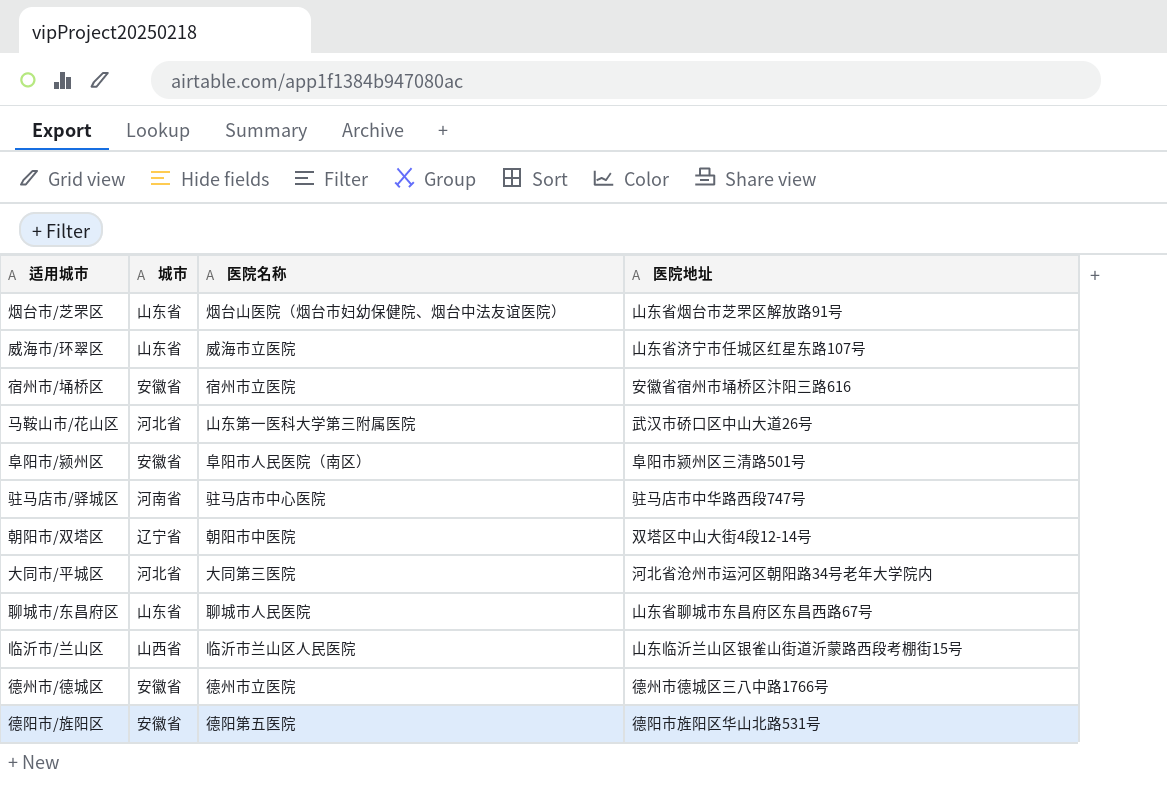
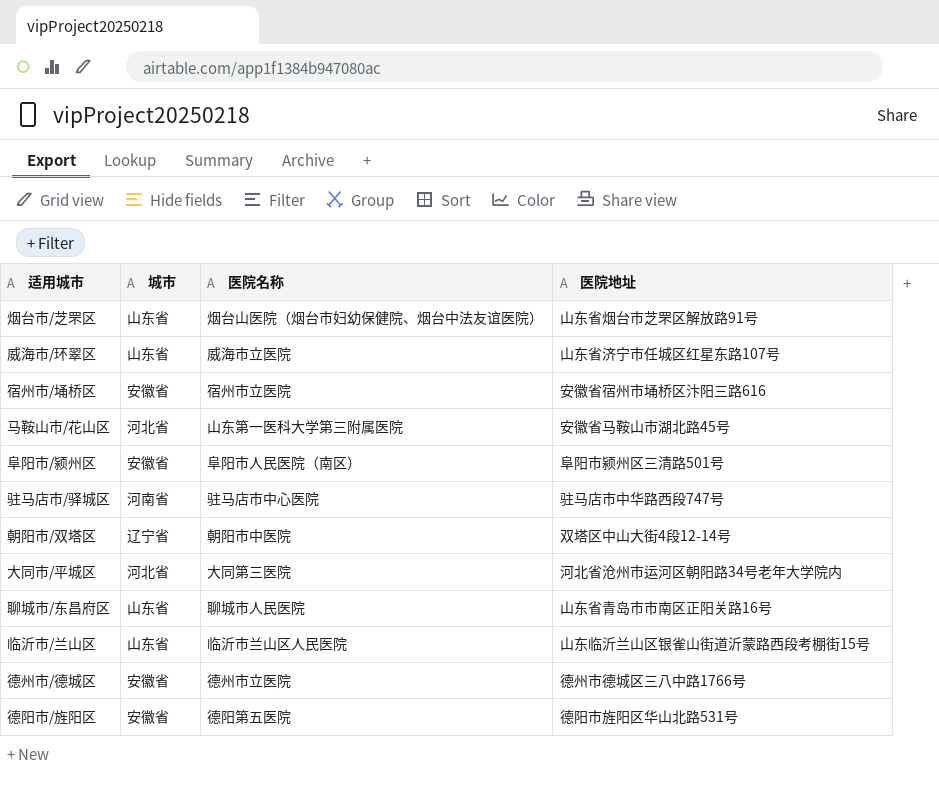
马鞍山市/花山区 | 医院地址: 武汉市硚口区中山大道26号 -> 安徽省马鞍山市湖北路45号
聊城市/东昌府区 | 医院地址: 山东省聊城市东昌府区东昌西路67号 -> 山东省青岛市市南区正阳关路16号
临沂市/兰山区 | 城市: 山西省 -> 山东省

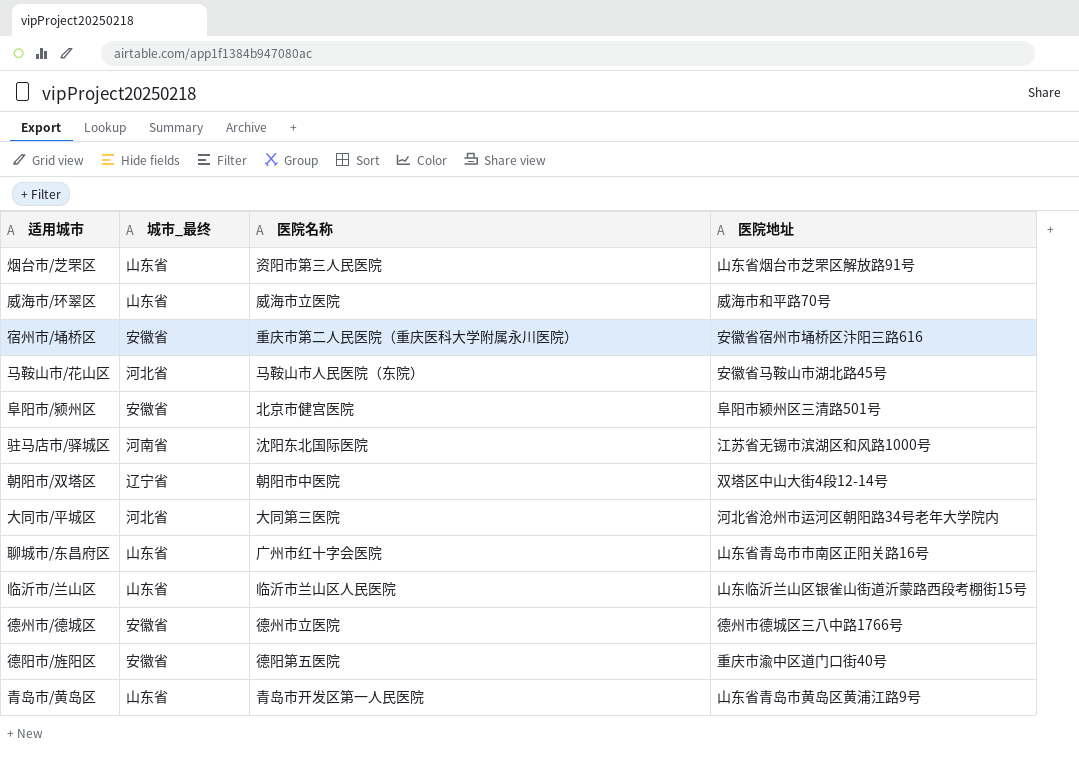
column name: 城市 -> 城市_最终
烟台市/芝罘区 | 医院名称: 烟台山医院（烟台市妇幼保健院、烟台中法友谊医院） -> 资阳市第三人民医院
威海市/环翠区 | 医院地址: 山东省济宁市任城区红星东路107号 -> 威海市和平路70号
宿州市/埇桥区 | 医院名称: 宿州市立医院 -> 重庆市第二人民医院（重庆医科大学附属永川医院）
马鞍山市/花山区 | 医院名称: 山东第一医科大学第三附属医院 -> 马鞍山市人民医院（东院）
阜阳市/颍州区 | 医院名称: 阜阳市人民医院（南区） -> 北京市健宫医院
驻马店市/驿城区 | 医院名称: 驻马店市中心医院 -> 沈阳东北国际医院
驻马店市/驿城区 | 医院地址: 驻马店市中华路西段747号 -> 江苏省无锡市滨湖区和风路1000号
聊城市/东昌府区 | 医院名称: 聊城市人民医院 -> 广州市红十字会医院
德阳市/旌阳区 | 医院地址: 德阳市旌阳区华山北路531号 -> 重庆市渝中区道门口街40号
row 青岛市/黄岛区: none -> 山东省 | 青岛市开发区第一人民医院 | 山东省青岛市黄岛区黄浦江路9号

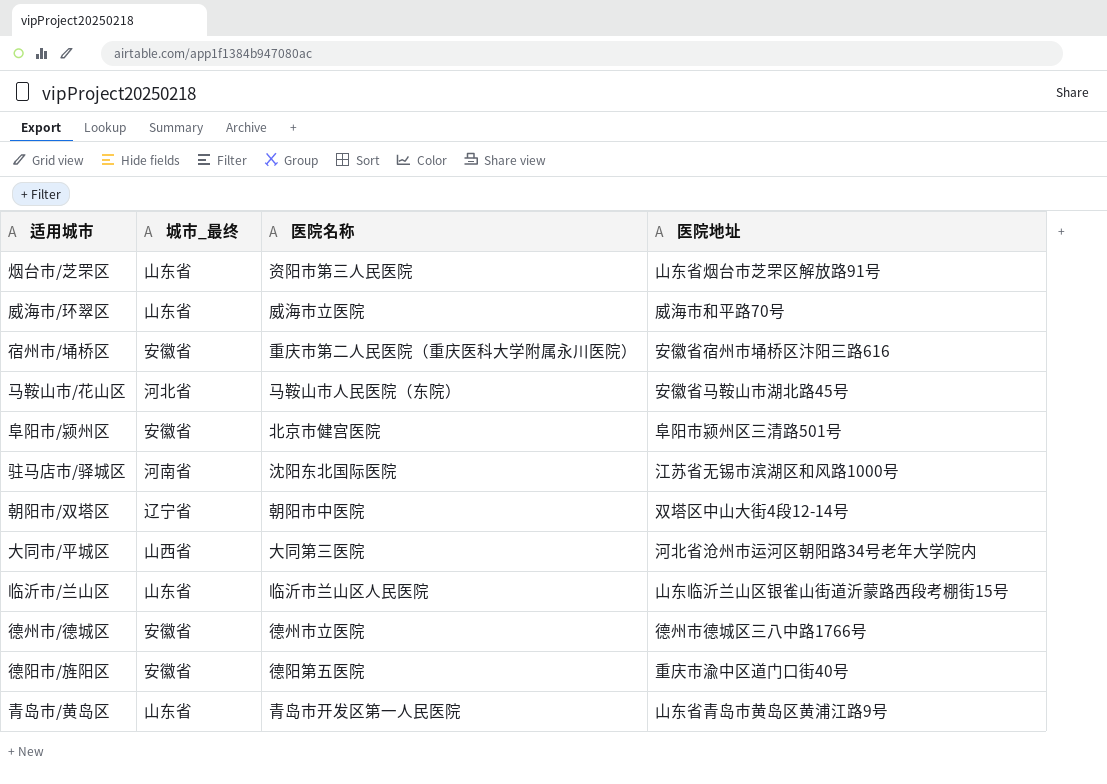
row 聊城市/东昌府区: 山东省 | 广州市红十字会医院 | 山东省青岛市市南区正阳关路16号 -> none
大同市/平城区 | 城市_最终: 河北省 -> 山西省

